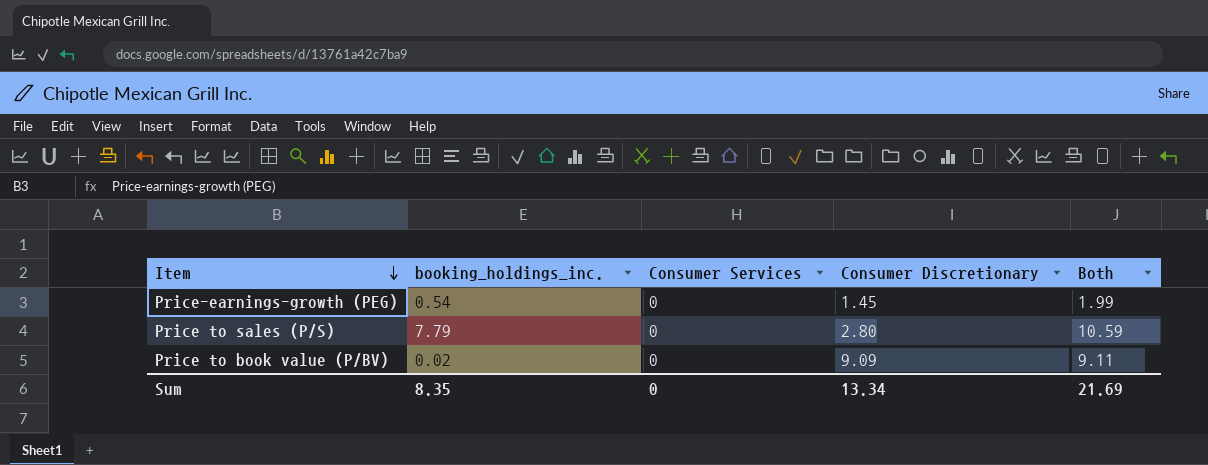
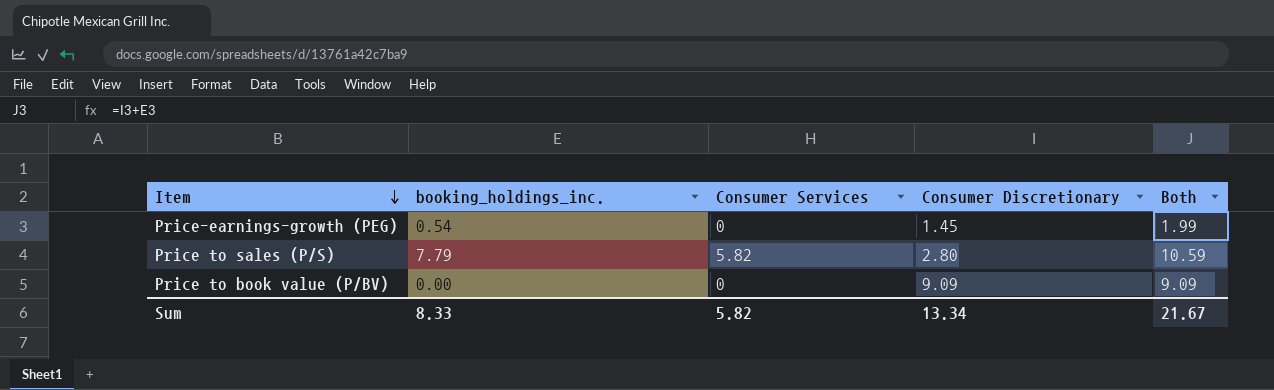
Price to sales (P/S) | Consumer Services: 0 -> 5.82
Price to book value (P/BV) | booking_holdings_inc.: 0.02 -> 0.00
Price to book value (P/BV) | Both: 9.11 -> 9.09
Sum | booking_holdings_inc.: 8.35 -> 8.33
Sum | Consumer Services: 0 -> 5.82
Sum | Both: 21.69 -> 21.67

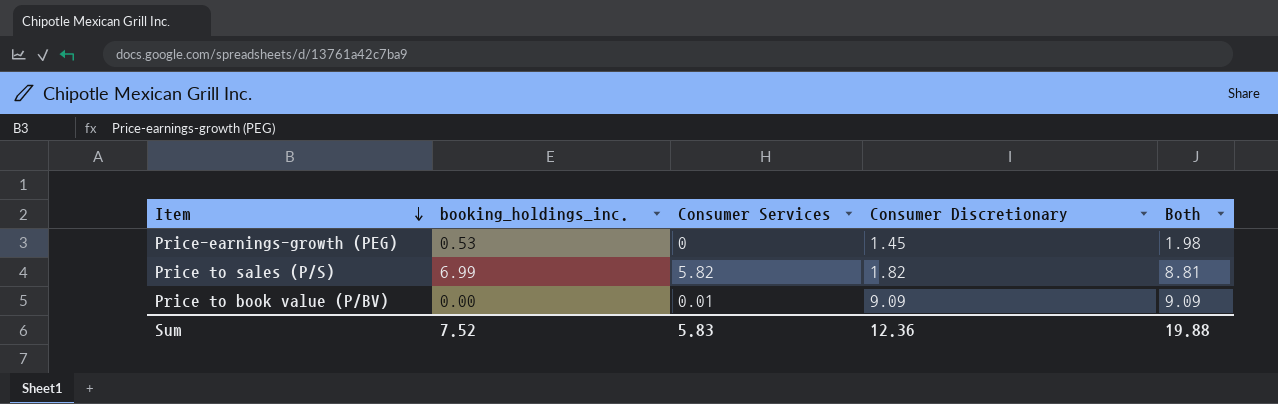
Price-earnings-growth (PEG) | booking_holdings_inc.: 0.54 -> 0.53
Price-earnings-growth (PEG) | Both: 1.99 -> 1.98
Price to sales (P/S) | booking_holdings_inc.: 7.79 -> 6.99
Price to sales (P/S) | Consumer Discretionary: 2.80 -> 1.82
Price to sales (P/S) | Both: 10.59 -> 8.81
Price to book value (P/BV) | Consumer Services: 0 -> 0.01
Sum | booking_holdings_inc.: 8.33 -> 7.52
Sum | Consumer Services: 5.82 -> 5.83
Sum | Consumer Discretionary: 13.34 -> 12.36
Sum | Both: 21.67 -> 19.88

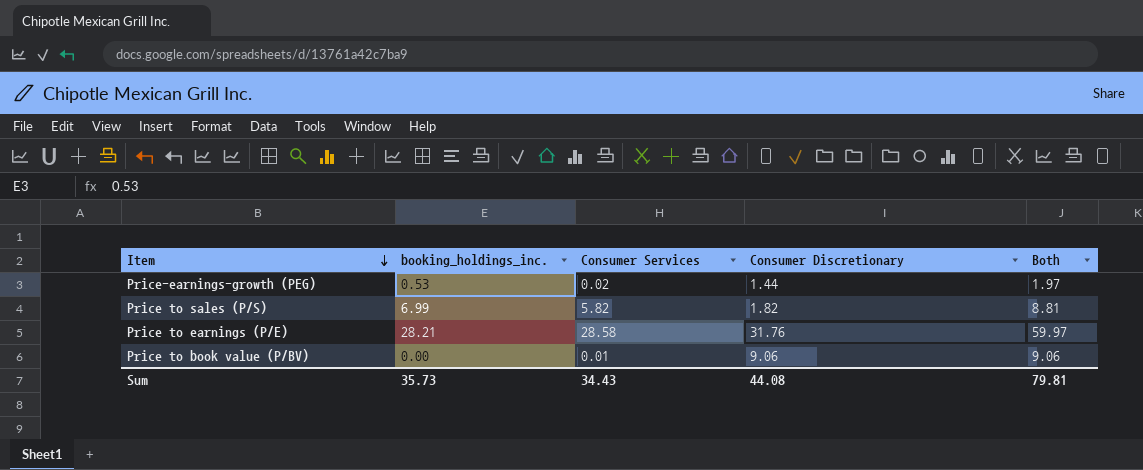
Price-earnings-growth (PEG) | Consumer Services: 0 -> 0.02
Price-earnings-growth (PEG) | Consumer Discretionary: 1.45 -> 1.44
Price-earnings-growth (PEG) | Both: 1.98 -> 1.97
row Price to earnings (P/E): none -> 28.21 | 28.58 | 31.76 | 59.97
Price to book value (P/BV) | Consumer Discretionary: 9.09 -> 9.06
Price to book value (P/BV) | Both: 9.09 -> 9.06
Sum | booking_holdings_inc.: 7.52 -> 35.73
Sum | Consumer Services: 5.83 -> 34.43
Sum | Consumer Discretionary: 12.36 -> 44.08
Sum | Both: 19.88 -> 79.81

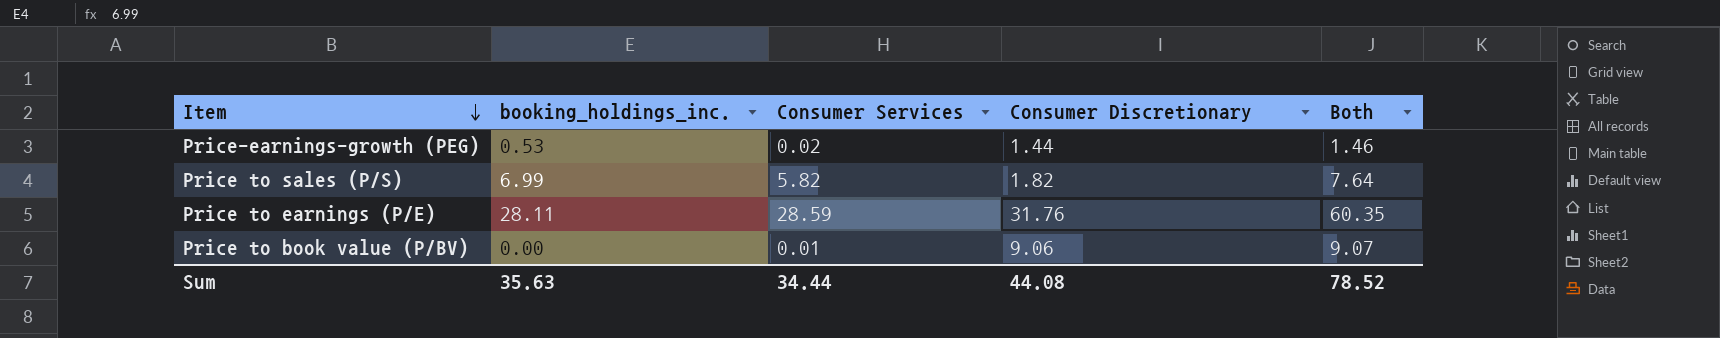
column Both | formula: [booking_holdings_inc.] + [Consumer Discretionary] -> [Consumer Services] + [Consumer Discretionary]
Price to earnings (P/E) | booking_holdings_inc.: 28.21 -> 28.11
Price to earnings (P/E) | Consumer Services: 28.58 -> 28.59
Sum | booking_holdings_inc.: 35.73 -> 35.63
Sum | Consumer Services: 34.43 -> 34.44
Sum | Both: 79.81 -> 78.52

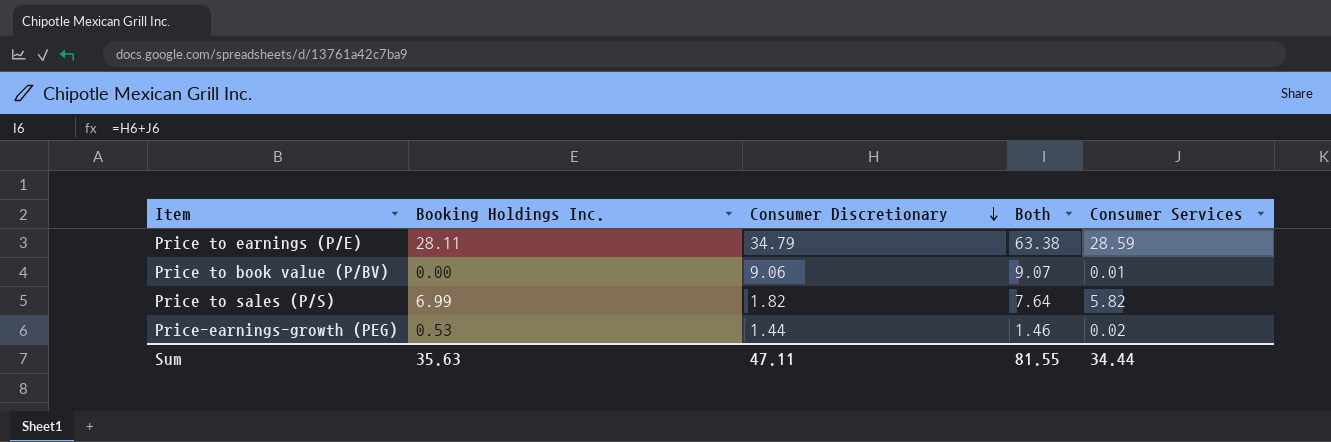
row order: Item descending -> Consumer Discretionary descending
column name: booking_holdings_inc. -> Booking Holdings Inc.
column Consumer Services | position: 3 -> 5
Price to earnings (P/E) | Consumer Discretionary: 31.76 -> 34.79
Price to earnings (P/E) | Both: 60.35 -> 63.38
Sum | Consumer Discretionary: 44.08 -> 47.11
Sum | Both: 78.52 -> 81.55

